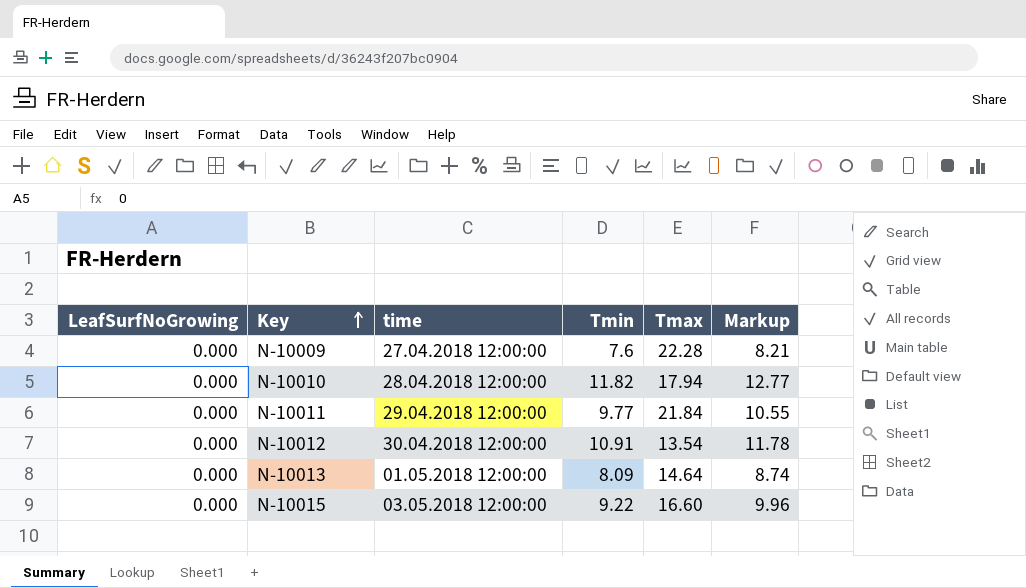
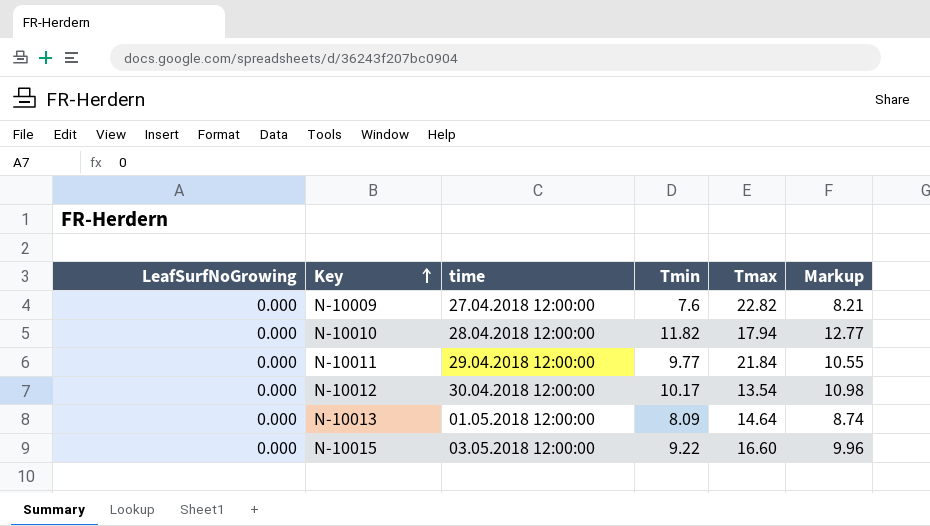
N-10009 | Tmax: 22.28 -> 22.82
N-10012 | Tmin: 10.91 -> 10.17
N-10012 | Markup: 11.78 -> 10.98

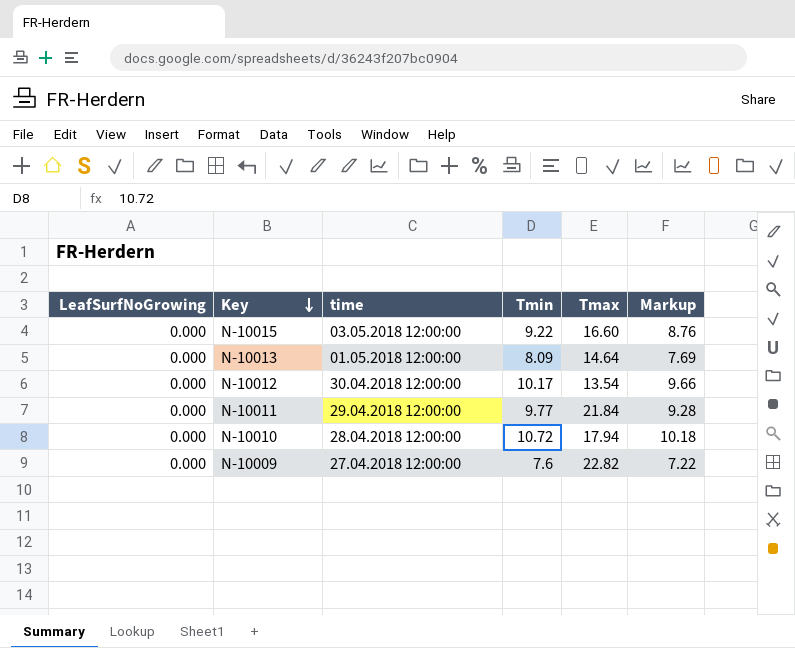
row order: Key ascending -> Key descending
column Markup | formula: [Tmin] * 1.08 -> [Tmin] * 0.95
N-10010 | Tmin: 11.82 -> 10.72

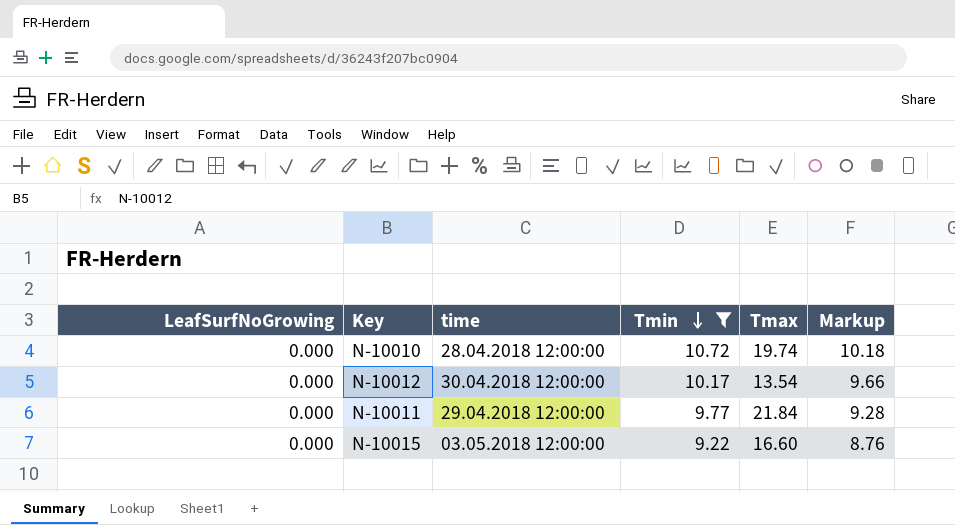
filter: none -> Tmin >= 9.22
row order: Key descending -> Tmin descending
N-10010 | Tmax: 17.94 -> 19.74

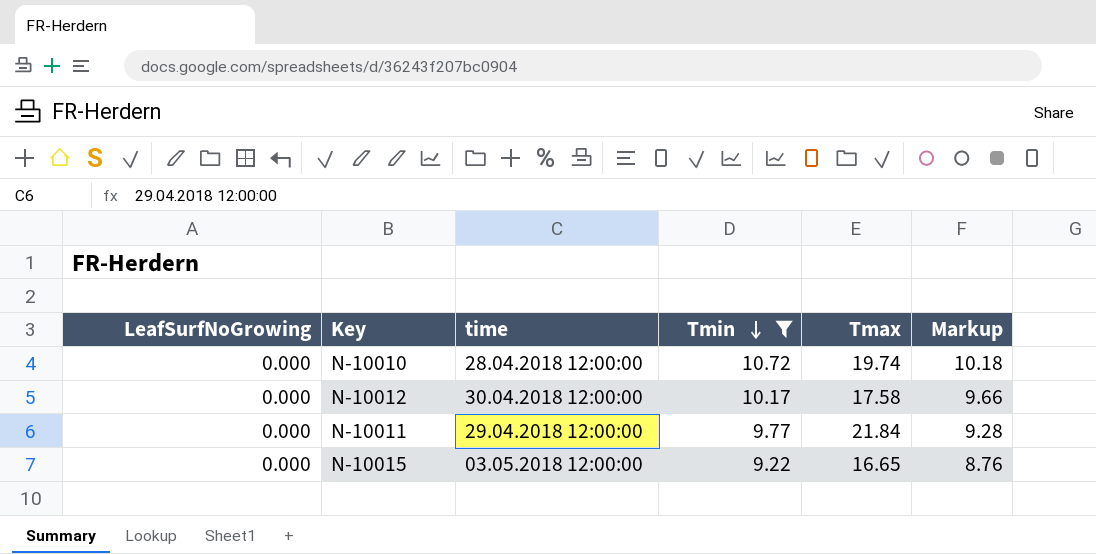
N-10012 | Tmax: 13.54 -> 17.58
N-10015 | Tmax: 16.60 -> 16.65

